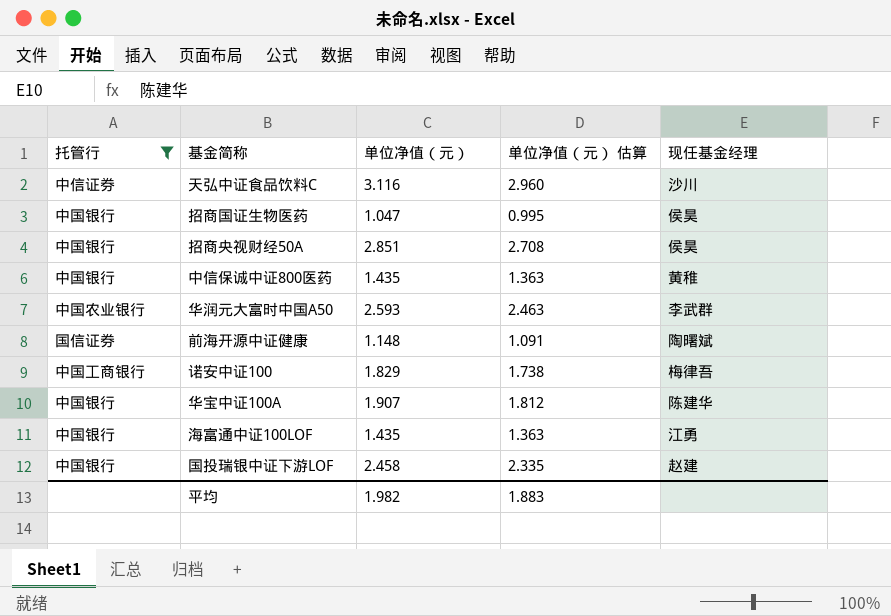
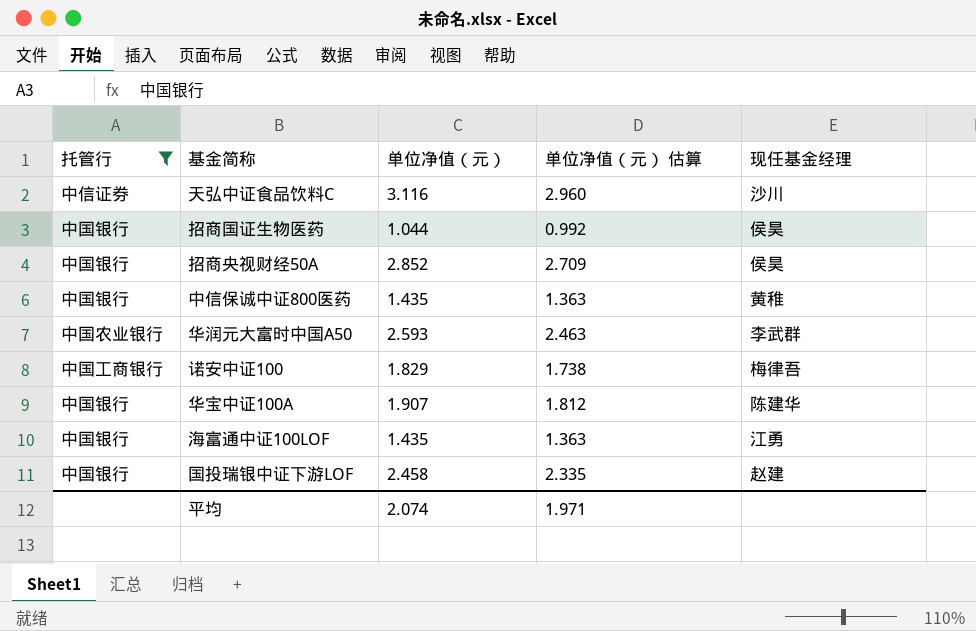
row 前海开源中证健康: 国信证券 | 1.148 | 1.091 | 陶曙斌 -> none
招商国证生物医药 | 单位净值（元）: 1.047 -> 1.044
招商国证生物医药 | 单位净值（元） 估算: 0.995 -> 0.992
招商央视财经50A | 单位净值（元）: 2.851 -> 2.852
招商央视财经50A | 单位净值（元） 估算: 2.708 -> 2.709
平均 | 单位净值（元）: 1.982 -> 2.074
平均 | 单位净值（元） 估算: 1.883 -> 1.971

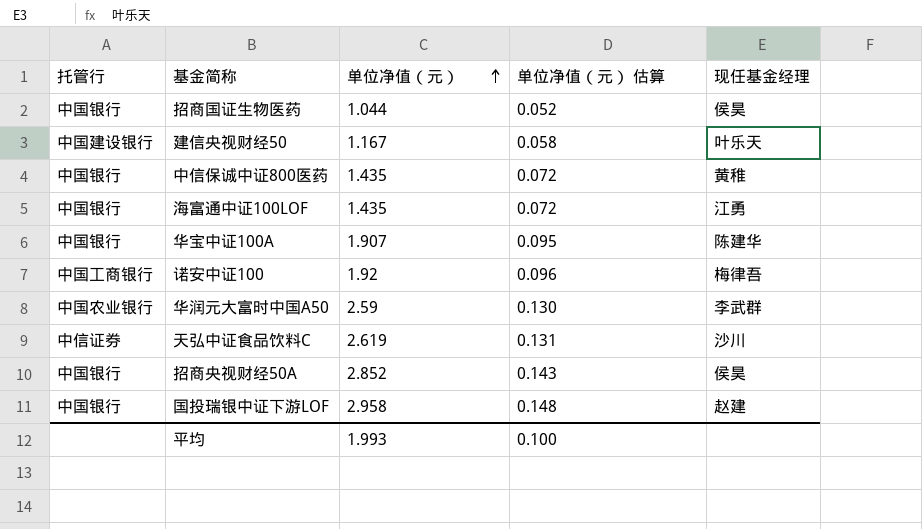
filter: 托管行 != 中国建设银行 -> none
row order: none -> 单位净值（元） ascending
column 单位净值（元） 估算 | formula: [单位净值（元）] * 0.95 -> [单位净值（元）] * 0.05
诺安中证100 | 单位净值（元）: 1.829 -> 1.92
华润元大富时中国A50 | 单位净值（元）: 2.593 -> 2.59
天弘中证食品饮料C | 单位净值（元）: 3.116 -> 2.619
国投瑞银中证下游LOF | 单位净值（元）: 2.458 -> 2.958
平均 | 单位净值（元）: 2.074 -> 1.993
平均 | 单位净值（元） 估算: 1.971 -> 0.100

